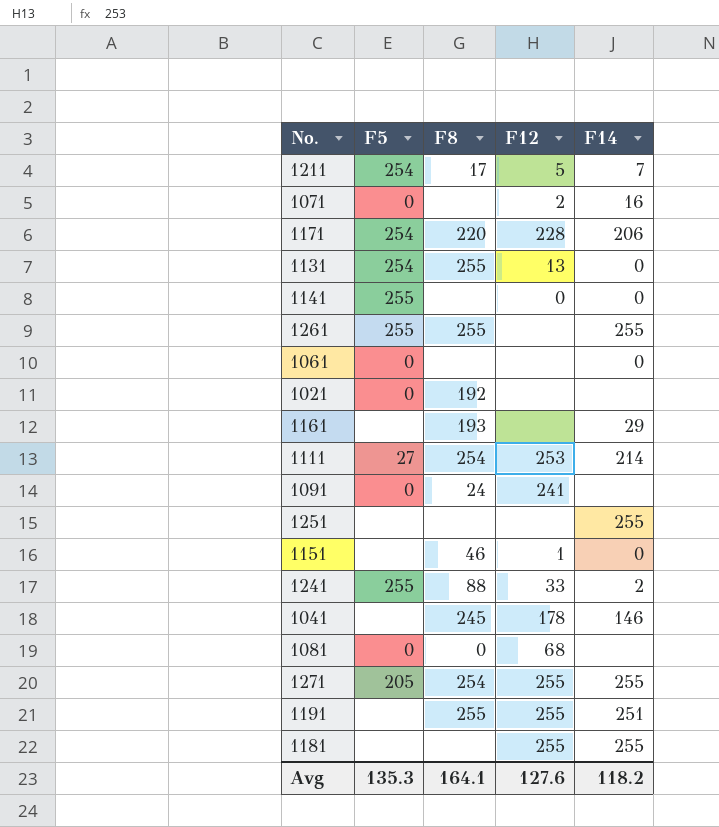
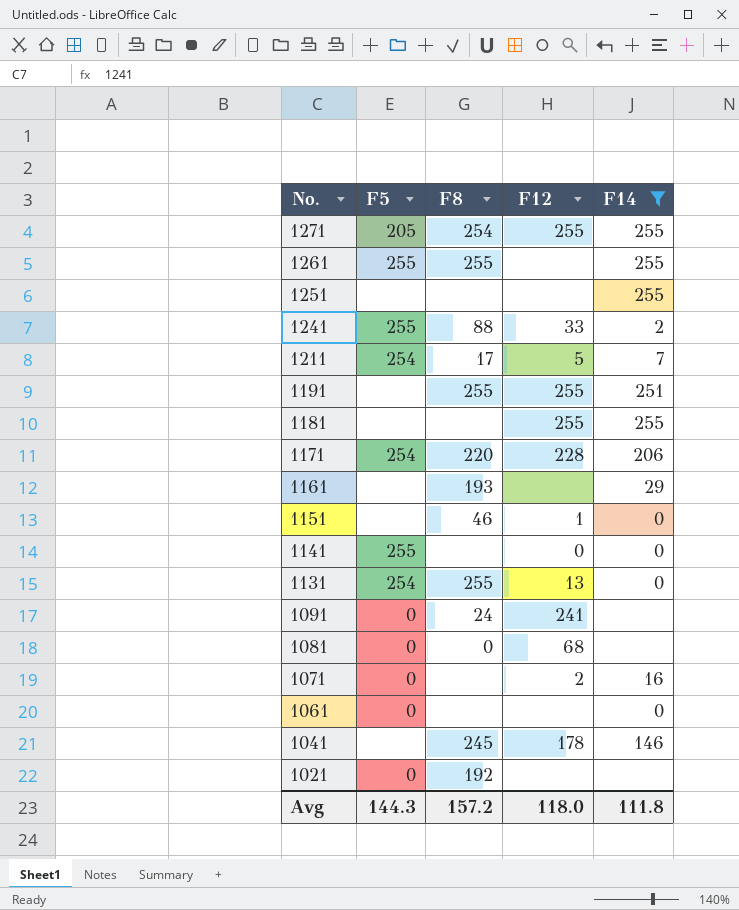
filter: none -> F14 != 214
row order: none -> No. descending
Avg | F5: 135.3 -> 144.3
Avg | F8: 164.1 -> 157.2
Avg | F12: 127.6 -> 118.0
Avg | F14: 118.2 -> 111.8

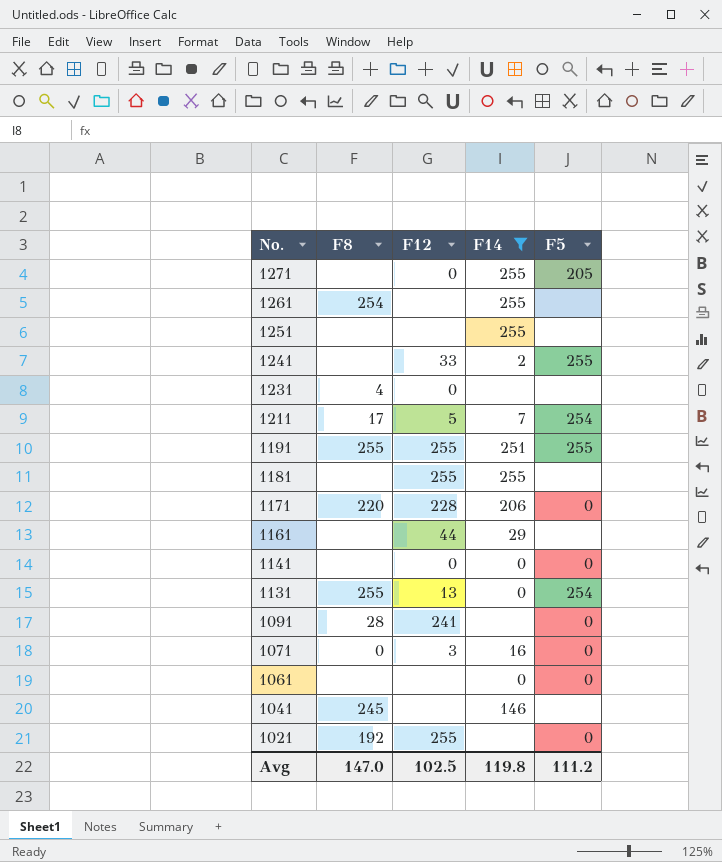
column F5 | position: 2 -> 5
row 1151: none | 46 | 1 | 0 -> none
row 1081: 0 | 0 | 68 | none -> none
1271 | F8: 254 -> none
1271 | F12: 255 -> 0
1261 | F8: 255 -> 254
1261 | F5: 255 -> none
1241 | F8: 88 -> none
row 1231: none -> 4 | 0 | none | none
1191 | F5: none -> 255
1171 | F5: 254 -> 0
1161 | F8: 193 -> none
1161 | F12: none -> 44
1141 | F5: 255 -> 0
1091 | F8: 24 -> 28
1071 | F8: none -> 0
1071 | F12: 2 -> 3
1041 | F12: 178 -> none
1021 | F12: none -> 255
Avg | F8: 157.2 -> 147.0
Avg | F12: 118.0 -> 102.5
Avg | F14: 111.8 -> 119.8
Avg | F5: 144.3 -> 111.2

